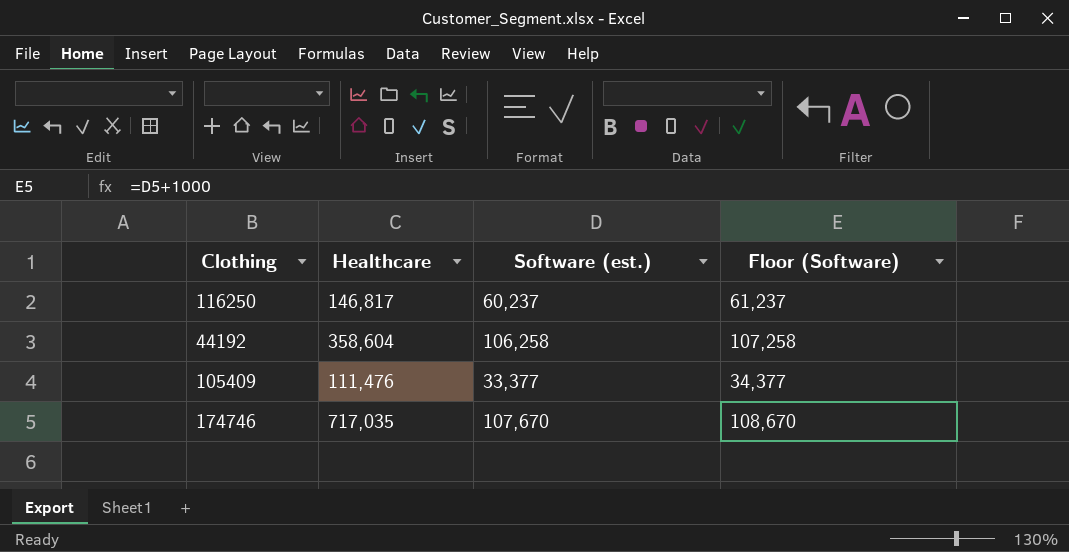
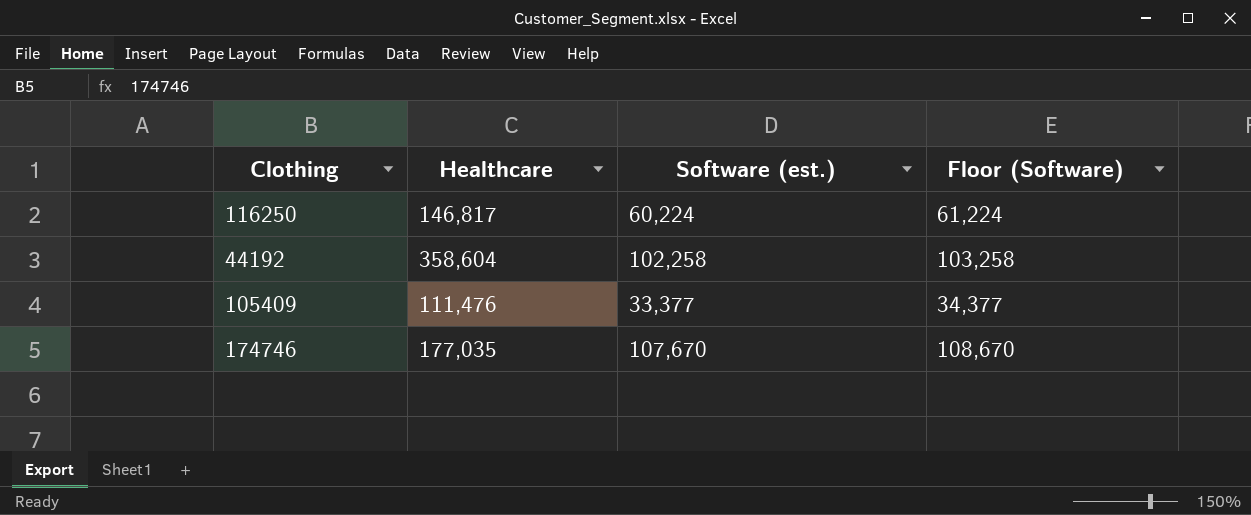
116250 | Software (est.): 60,237 -> 60,224
116250 | Floor (Software): 61,237 -> 61,224
44192 | Software (est.): 106,258 -> 102,258
44192 | Floor (Software): 107,258 -> 103,258
174746 | Healthcare: 717,035 -> 177,035

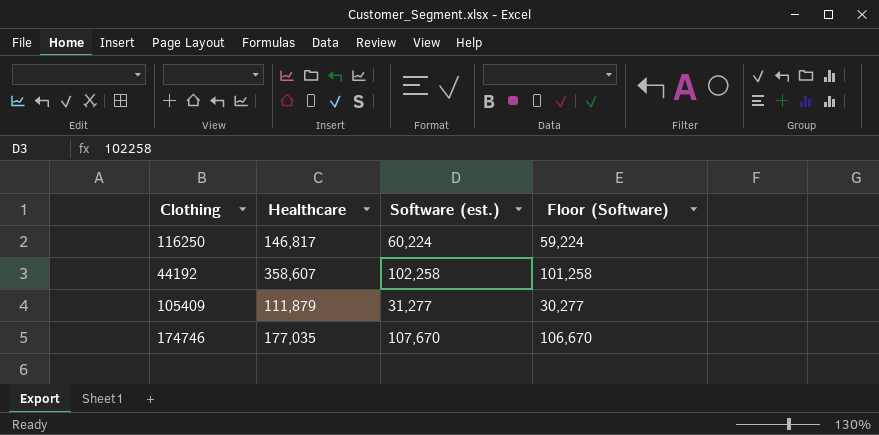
column Floor (Software) | formula: [Software (est.)] + 1000 -> [Software (est.)] - 1000
44192 | Healthcare: 358,604 -> 358,607
105409 | Healthcare: 111,476 -> 111,879
105409 | Software (est.): 33,377 -> 31,277

